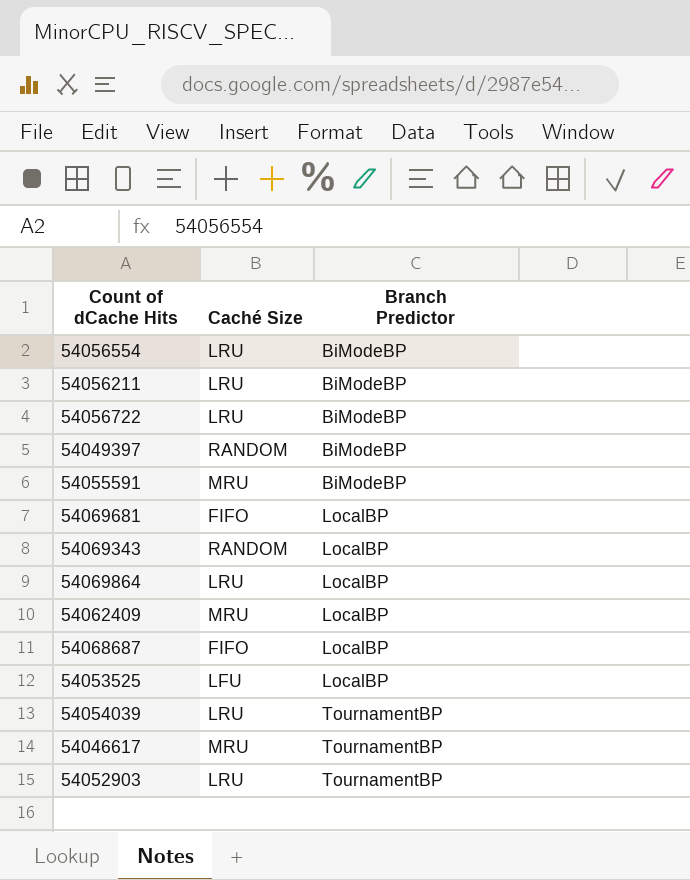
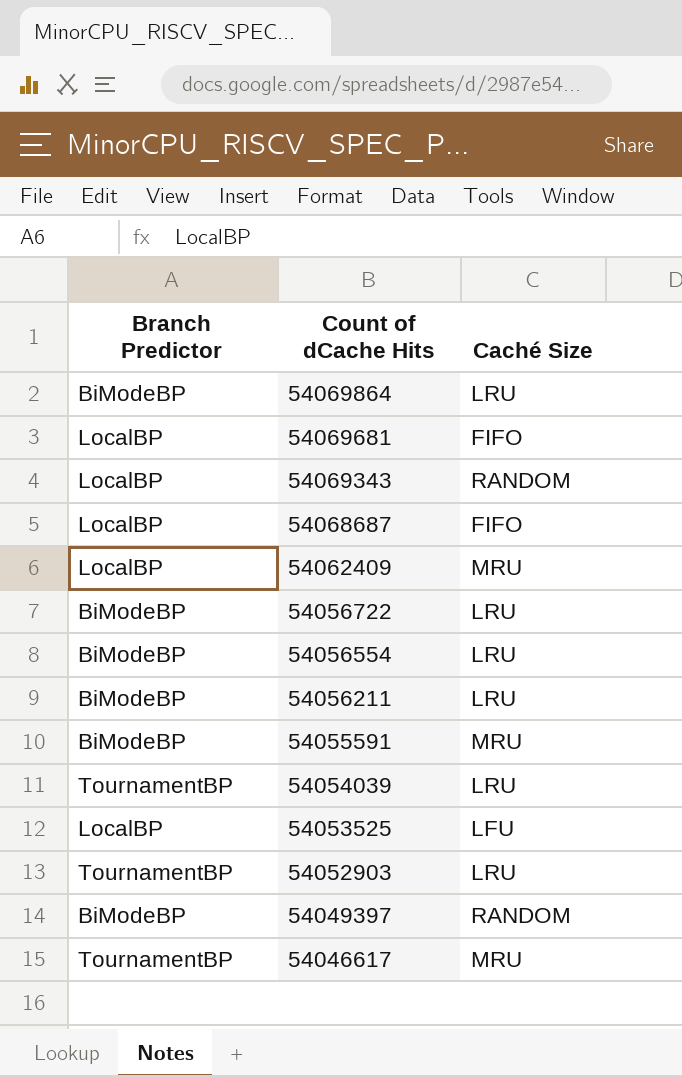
row order: Branch Predictor ascending -> Count of dCache Hits descending
column Branch Predictor | position: 3 -> 1
54069864 | Branch Predictor: LocalBP -> BiModeBP

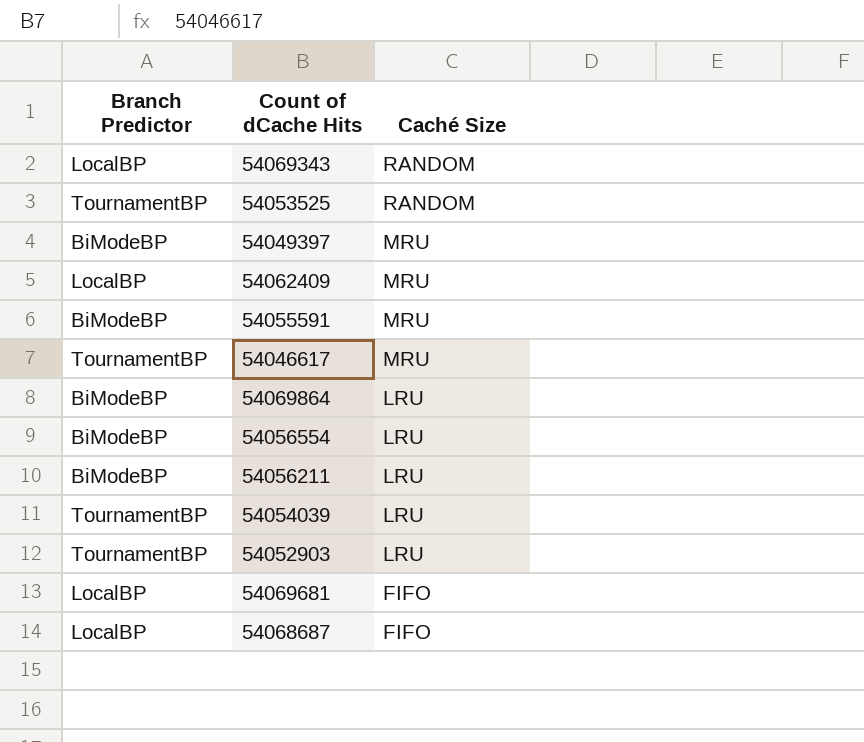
row order: Count of dCache Hits descending -> Caché Size descending
row 54056722: BiModeBP | LRU -> none
54053525 | Branch Predictor: LocalBP -> TournamentBP
54053525 | Caché Size: LFU -> RANDOM
54049397 | Caché Size: RANDOM -> MRU

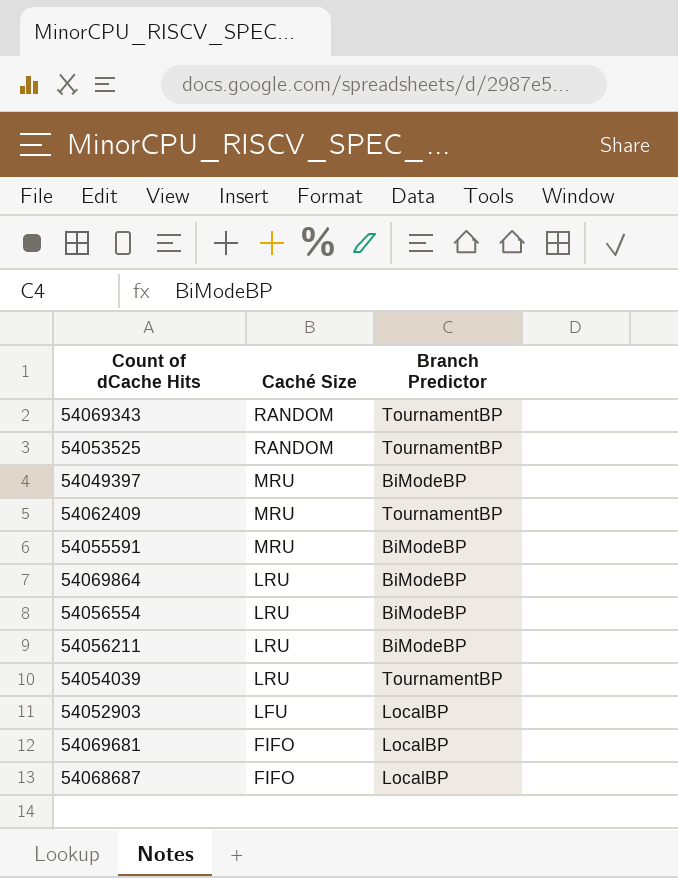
column Branch Predictor | position: 1 -> 3
row 54046617: TournamentBP | MRU -> none
54069343 | Branch Predictor: LocalBP -> TournamentBP
54062409 | Branch Predictor: LocalBP -> TournamentBP
54052903 | Caché Size: LRU -> LFU
54052903 | Branch Predictor: TournamentBP -> LocalBP

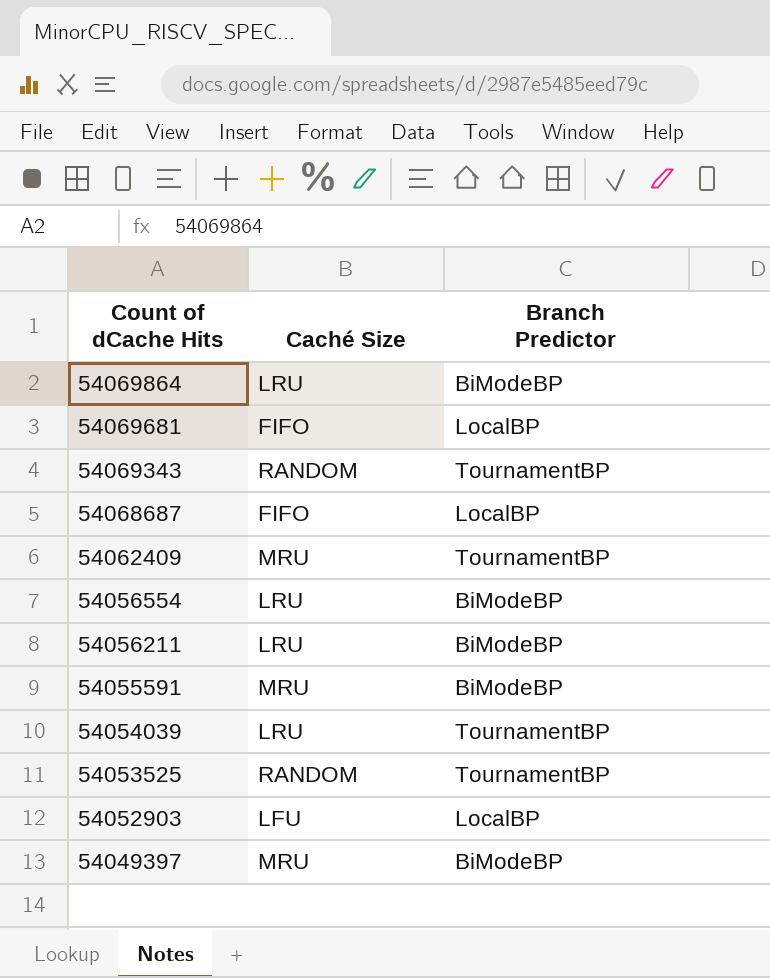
row order: Caché Size descending -> Count of dCache Hits descending

